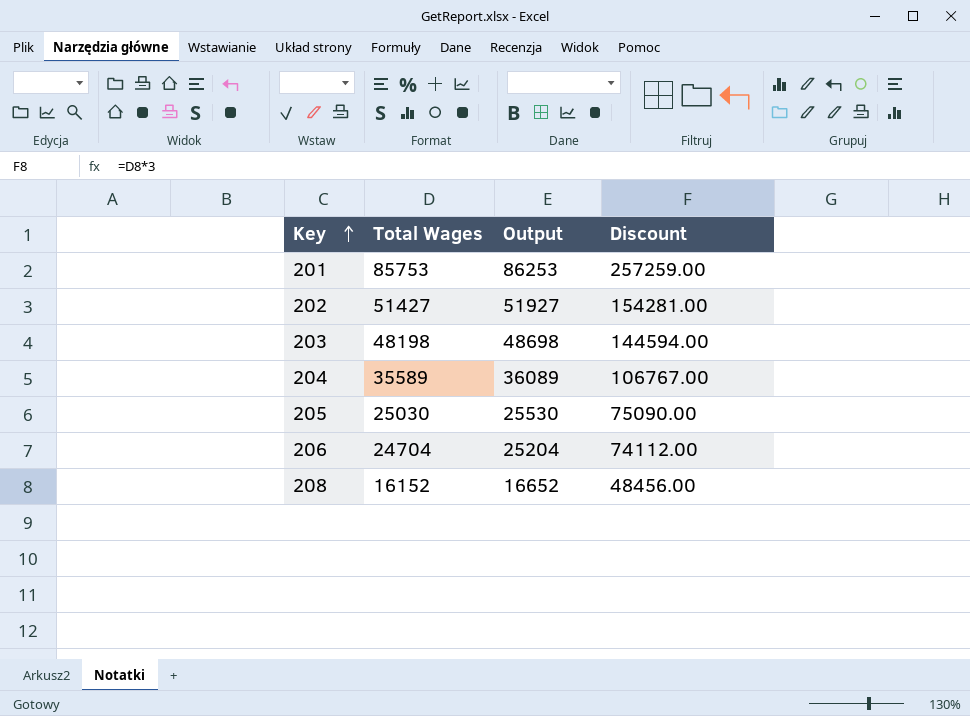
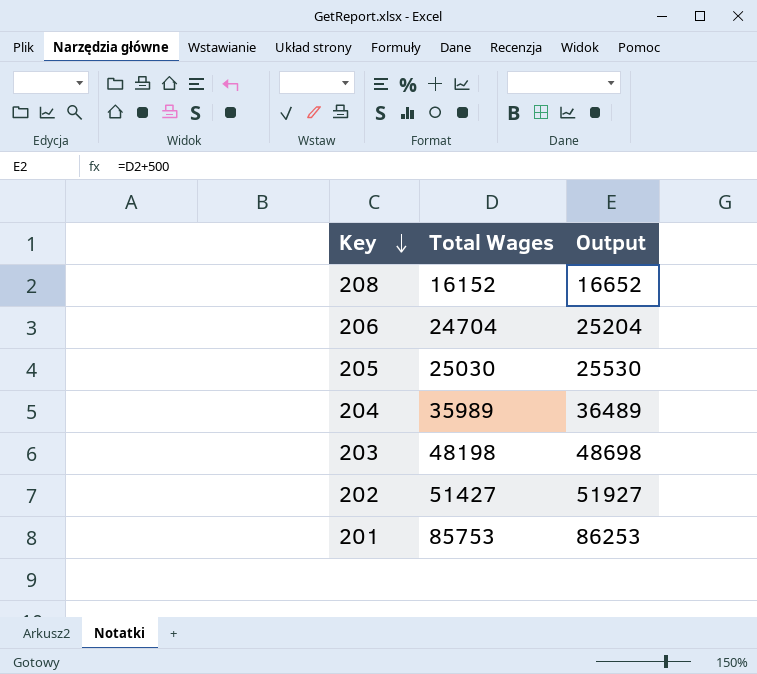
row order: Key ascending -> Key descending
column Discount | formula: [Total Wages] * 3 -> none
204 | Total Wages: 35589 -> 35989
204 | Output: 36089 -> 36489

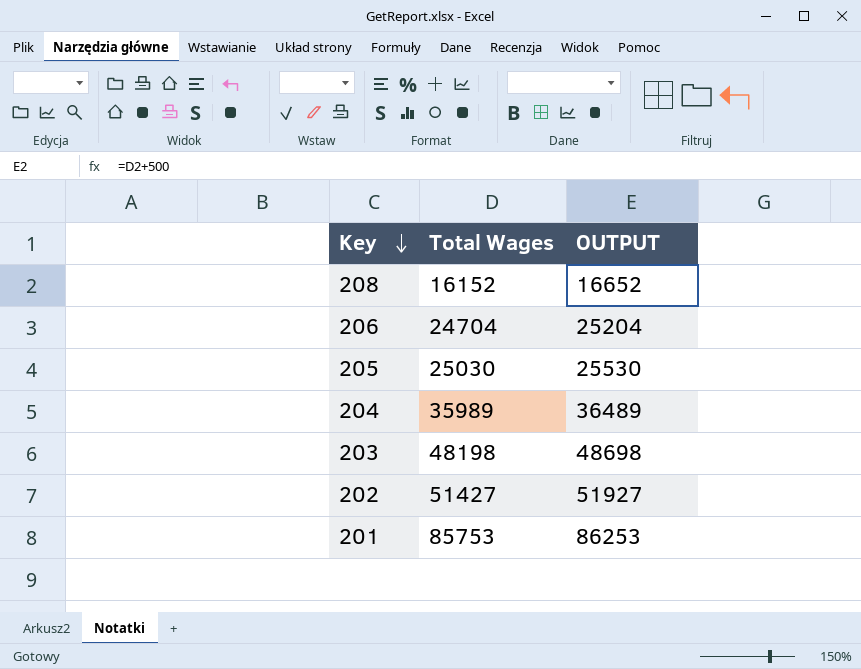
column name: Output -> OUTPUT

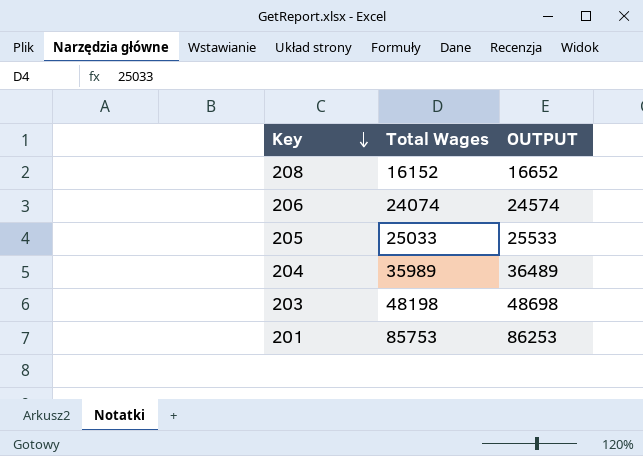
row 202: 51427 | 51927 -> none
206 | Total Wages: 24704 -> 24074
206 | OUTPUT: 25204 -> 24574
205 | Total Wages: 25030 -> 25033
205 | OUTPUT: 25530 -> 25533

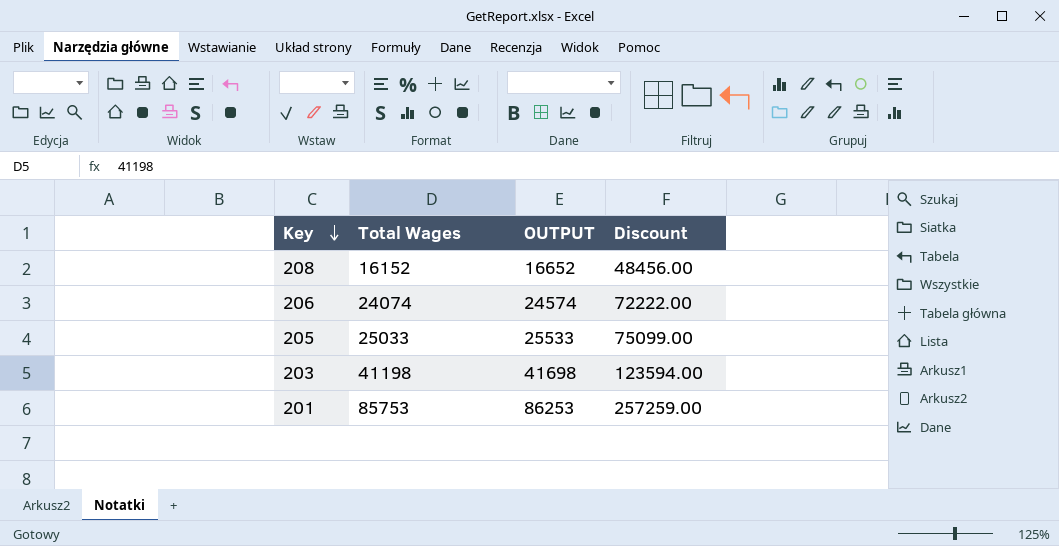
column Discount | formula: none -> [Total Wages] * 3
row 204: 35989 | 36489 -> none
203 | Total Wages: 48198 -> 41198
203 | OUTPUT: 48698 -> 41698

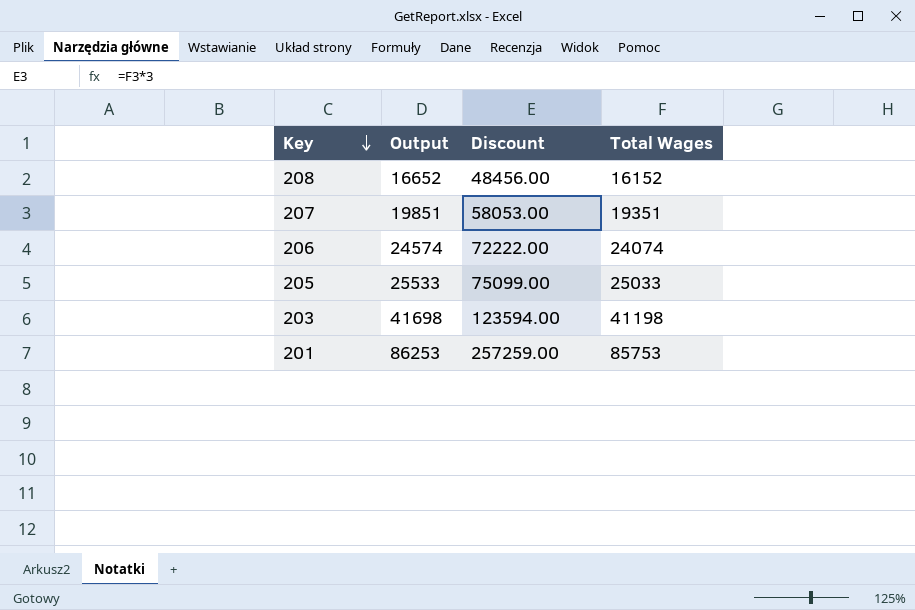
column name: OUTPUT -> Output
column Total Wages | position: 2 -> 4
row 207: none -> 19851 | 58053.00 | 19351

